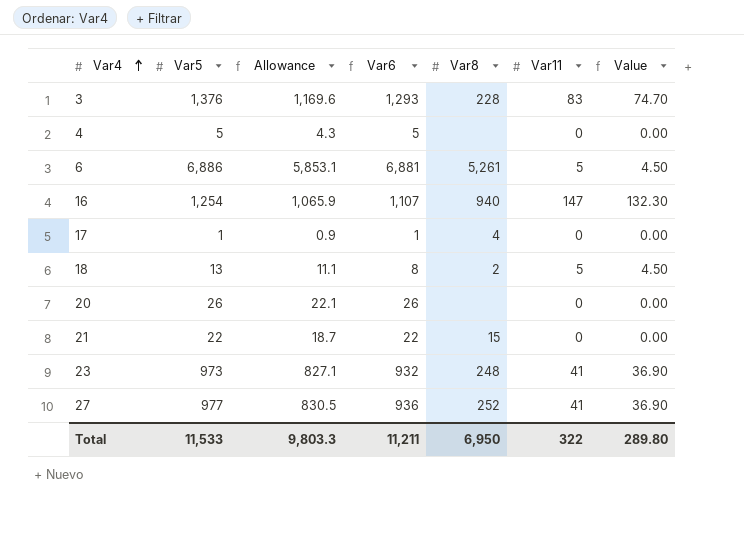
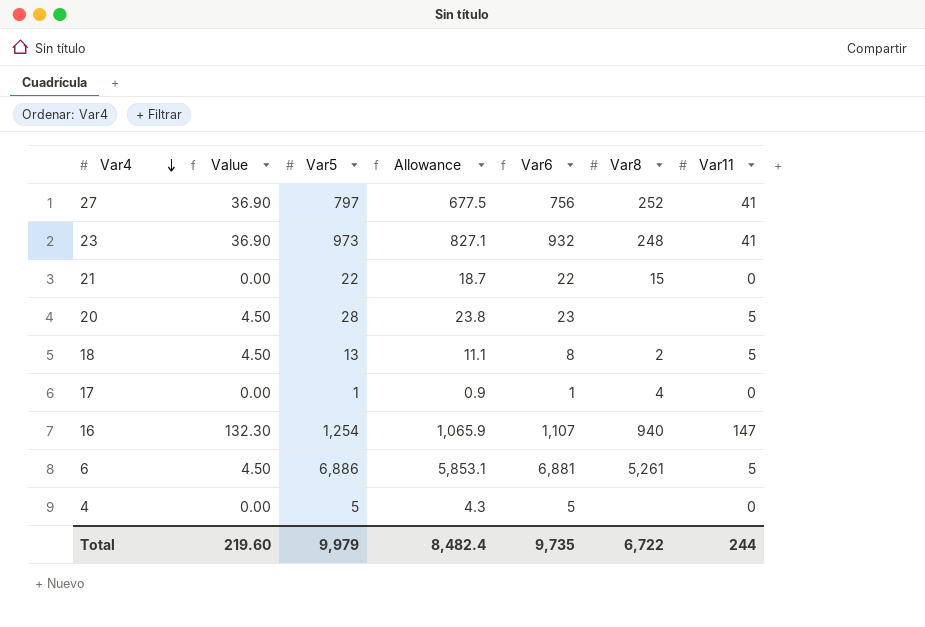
row order: Var4 ascending -> Var4 descending
column Value | position: 7 -> 2
row 3: 1,376 | 1,169.6 | 1,293 | 228 | 83 | 74.70 -> none
27 | Var5: 977 -> 797
27 | Allowance: 830.5 -> 677.5
27 | Var6: 936 -> 756
20 | Value: 0.00 -> 4.50
20 | Var5: 26 -> 28
20 | Allowance: 22.1 -> 23.8
20 | Var6: 26 -> 23
20 | Var11: 0 -> 5
Total | Value: 289.80 -> 219.60
Total | Var5: 11,533 -> 9,979
Total | Allowance: 9,803.3 -> 8,482.4
Total | Var6: 11,211 -> 9,735
Total | Var8: 6,950 -> 6,722
Total | Var11: 322 -> 244

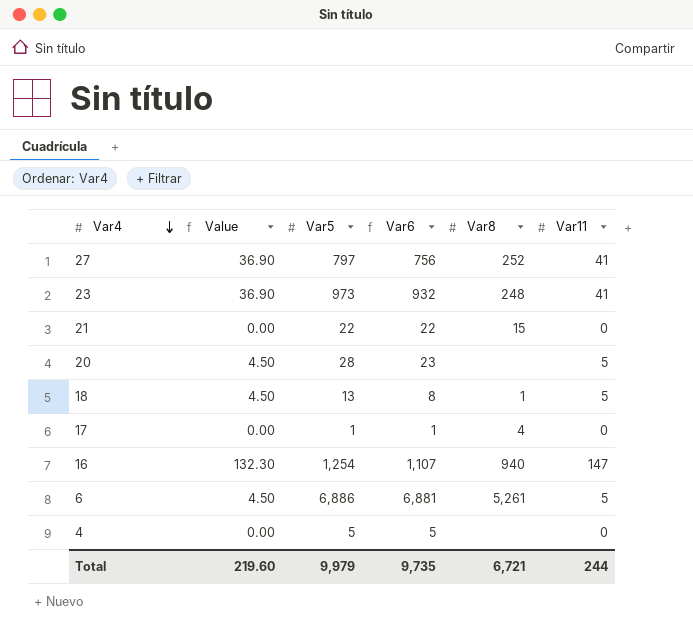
column Allowance | formula: [Var5] * 0.85 -> none
18 | Var8: 2 -> 1
Total | Var8: 6,722 -> 6,721

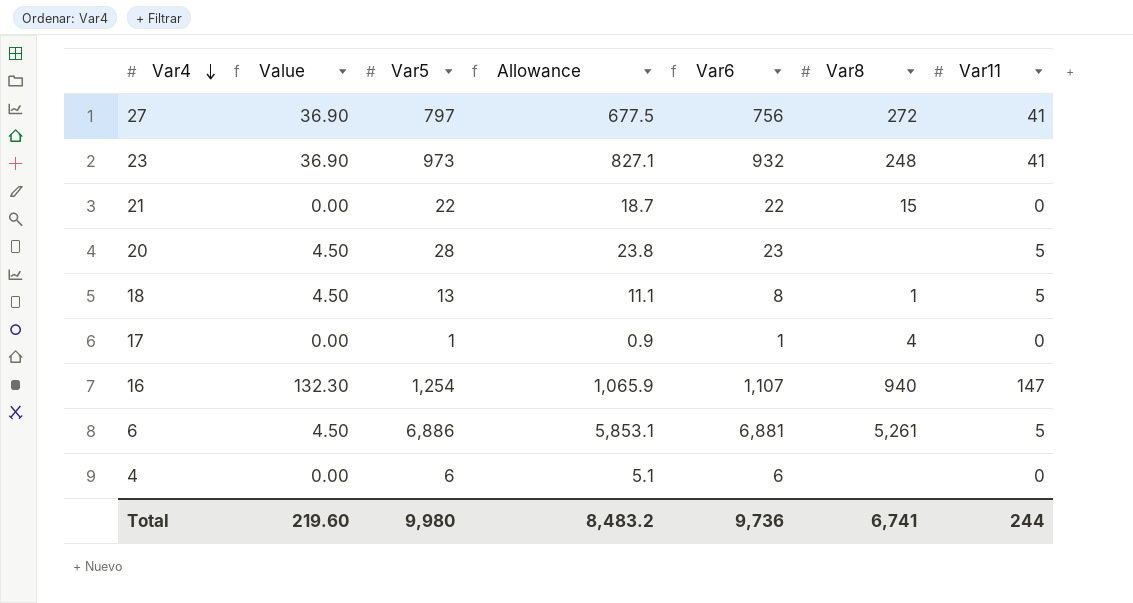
column Allowance | formula: none -> [Var5] * 0.85
27 | Var8: 252 -> 272
4 | Var5: 5 -> 6
4 | Var6: 5 -> 6
Total | Var5: 9,979 -> 9,980
Total | Var6: 9,735 -> 9,736
Total | Var8: 6,721 -> 6,741

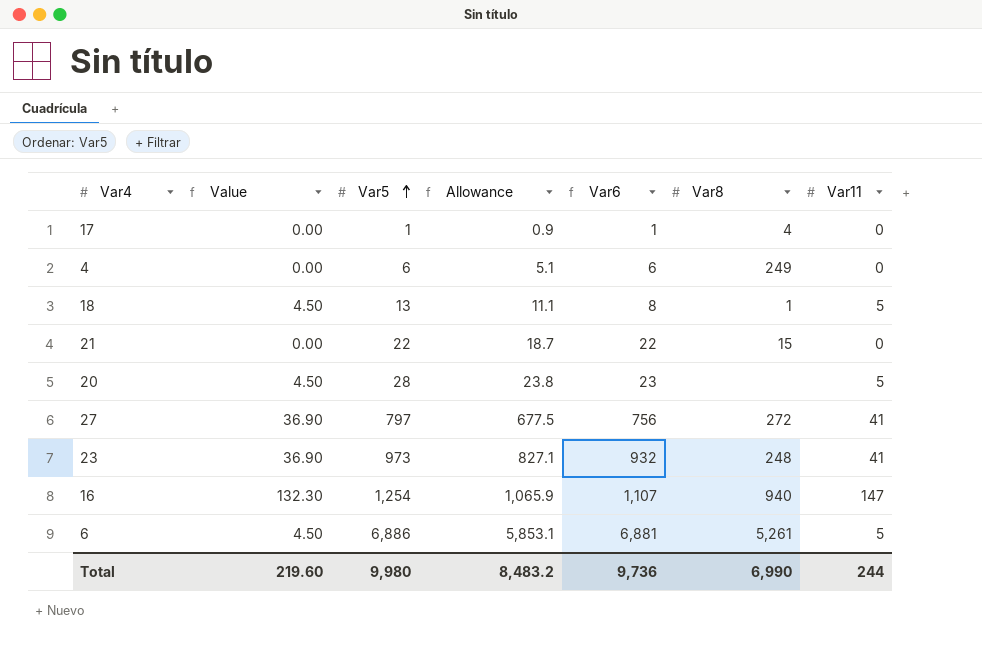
row order: Var4 descending -> Var5 ascending
4 | Var8: none -> 249
Total | Var8: 6,741 -> 6,990

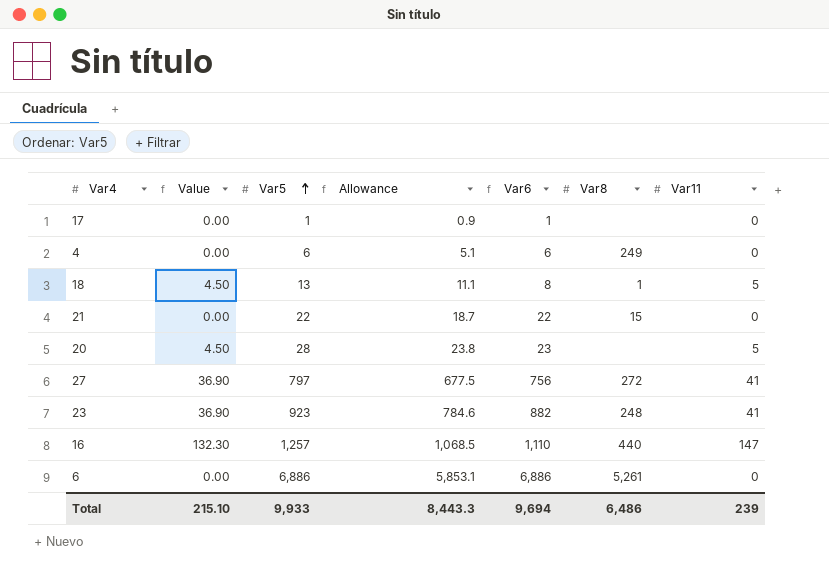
17 | Var8: 4 -> none
23 | Var5: 973 -> 923
23 | Allowance: 827.1 -> 784.6
23 | Var6: 932 -> 882
16 | Var5: 1,254 -> 1,257
16 | Allowance: 1,065.9 -> 1,068.5
16 | Var6: 1,107 -> 1,110
16 | Var8: 940 -> 440
6 | Value: 4.50 -> 0.00
6 | Var6: 6,881 -> 6,886
6 | Var11: 5 -> 0
Total | Value: 219.60 -> 215.10
Total | Var5: 9,980 -> 9,933
Total | Allowance: 8,483.2 -> 8,443.3
Total | Var6: 9,736 -> 9,694
Total | Var8: 6,990 -> 6,486
Total | Var11: 244 -> 239

